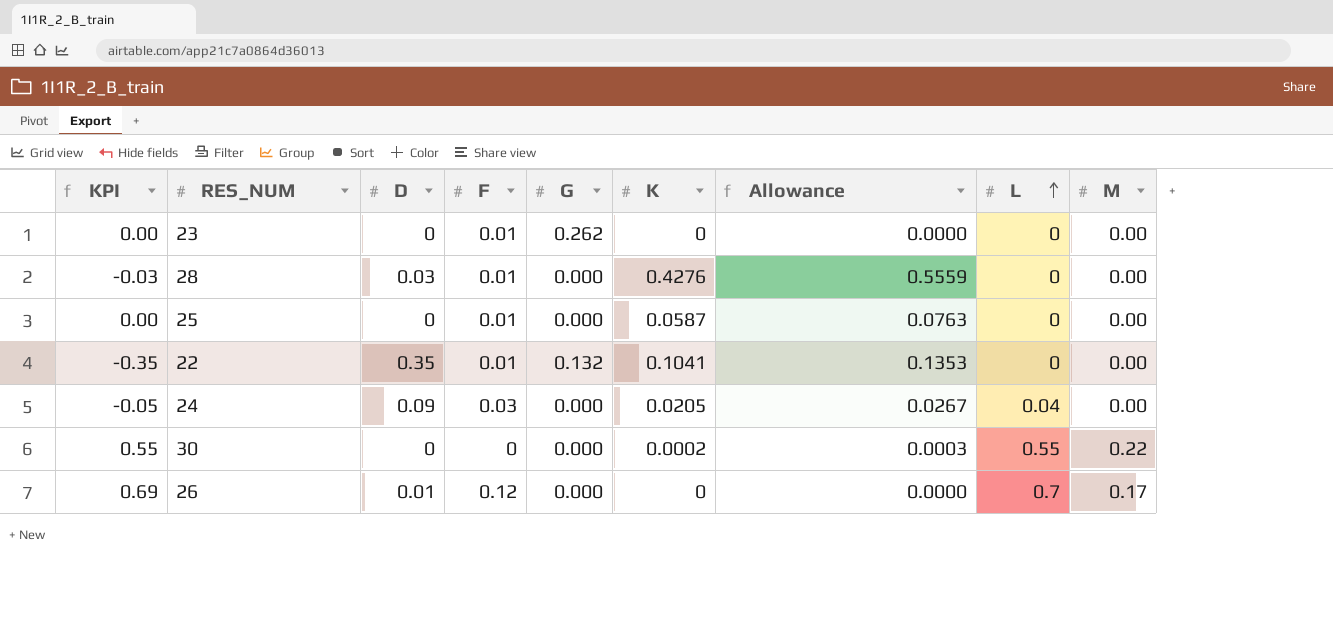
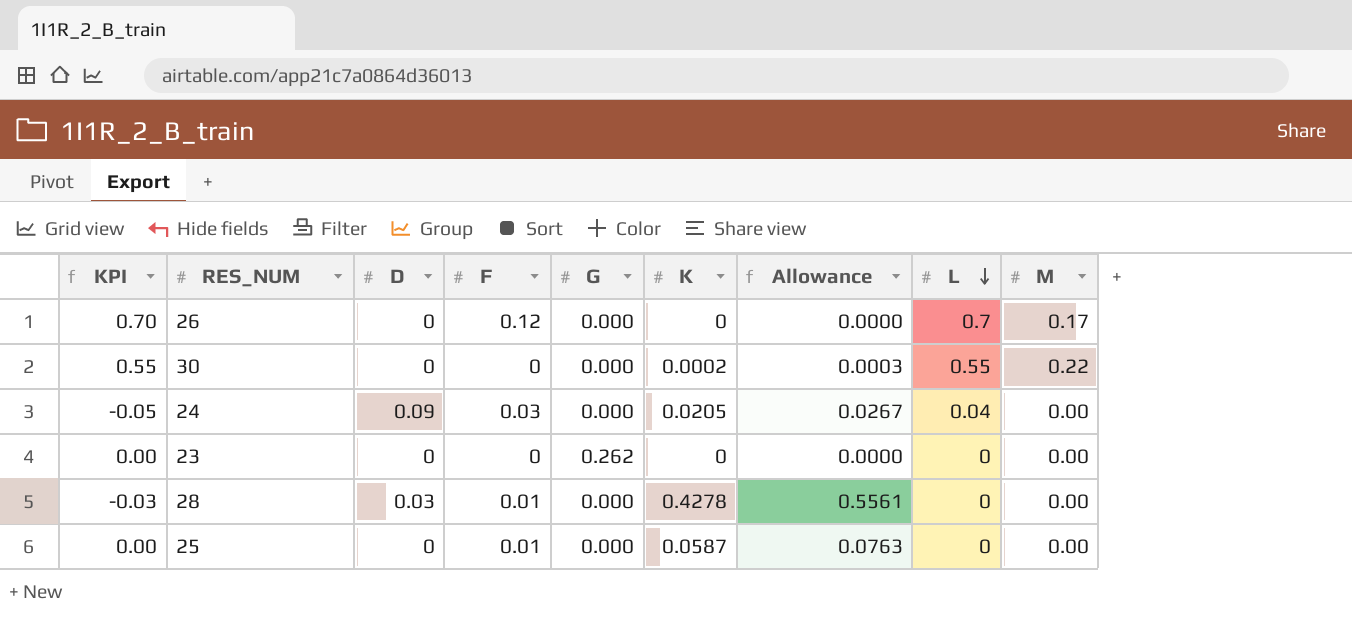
row order: L ascending -> L descending
row 22: -0.35 | 0.35 | 0.01 | 0.132 | 0.1041 | 0.1353 | 0 | 0.00 -> none
26 | KPI: 0.69 -> 0.70
26 | D: 0.01 -> 0
23 | F: 0.01 -> 0
28 | K: 0.4276 -> 0.4278
28 | Allowance: 0.5559 -> 0.5561

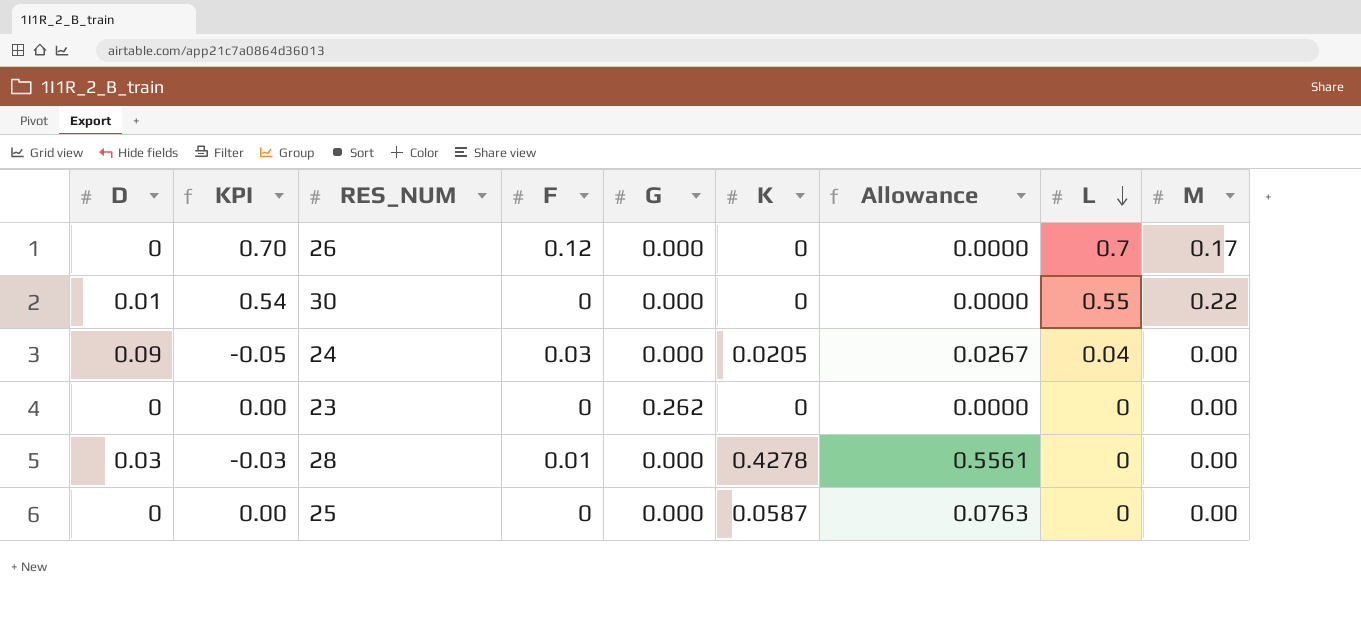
column D | position: 3 -> 1
30 | D: 0 -> 0.01
30 | KPI: 0.55 -> 0.54
30 | K: 0.0002 -> 0
30 | Allowance: 0.0003 -> 0.0000
25 | F: 0.01 -> 0

